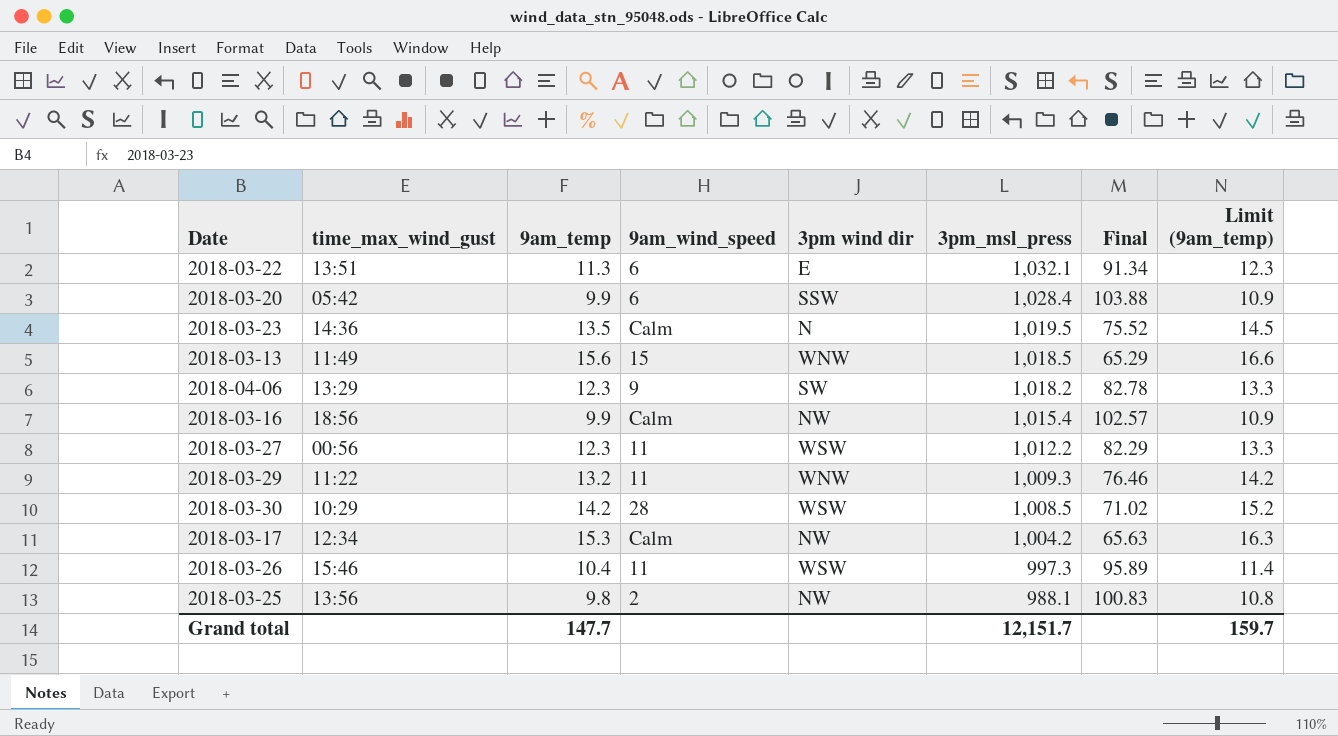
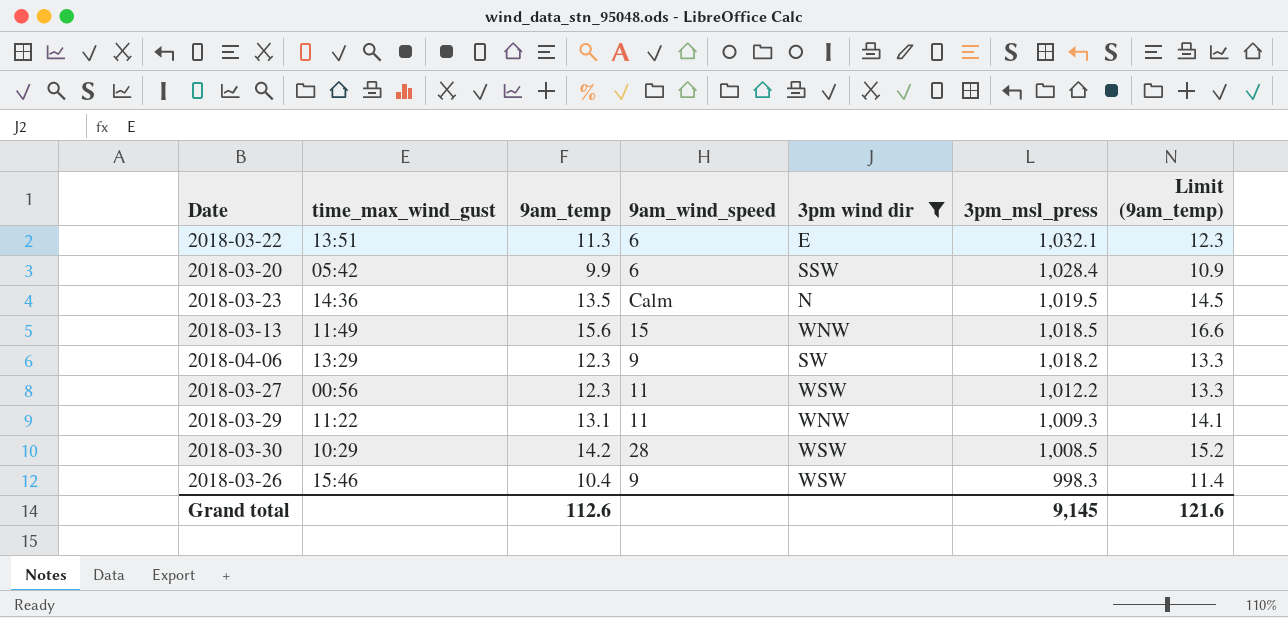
filter: none -> 3pm wind dir != NW
column Final | formula: [3pm_msl_press] / [9am_temp] -> none
2018-03-29 | 9am_temp: 13.2 -> 13.1
2018-03-29 | Limit (9am_temp): 14.2 -> 14.1
2018-03-26 | 9am_wind_speed: 11 -> 9
2018-03-26 | 3pm_msl_press: 997.3 -> 998.3
Grand total | 9am_temp: 147.7 -> 112.6
Grand total | 3pm_msl_press: 12,151.7 -> 9,145
Grand total | Limit (9am_temp): 159.7 -> 121.6

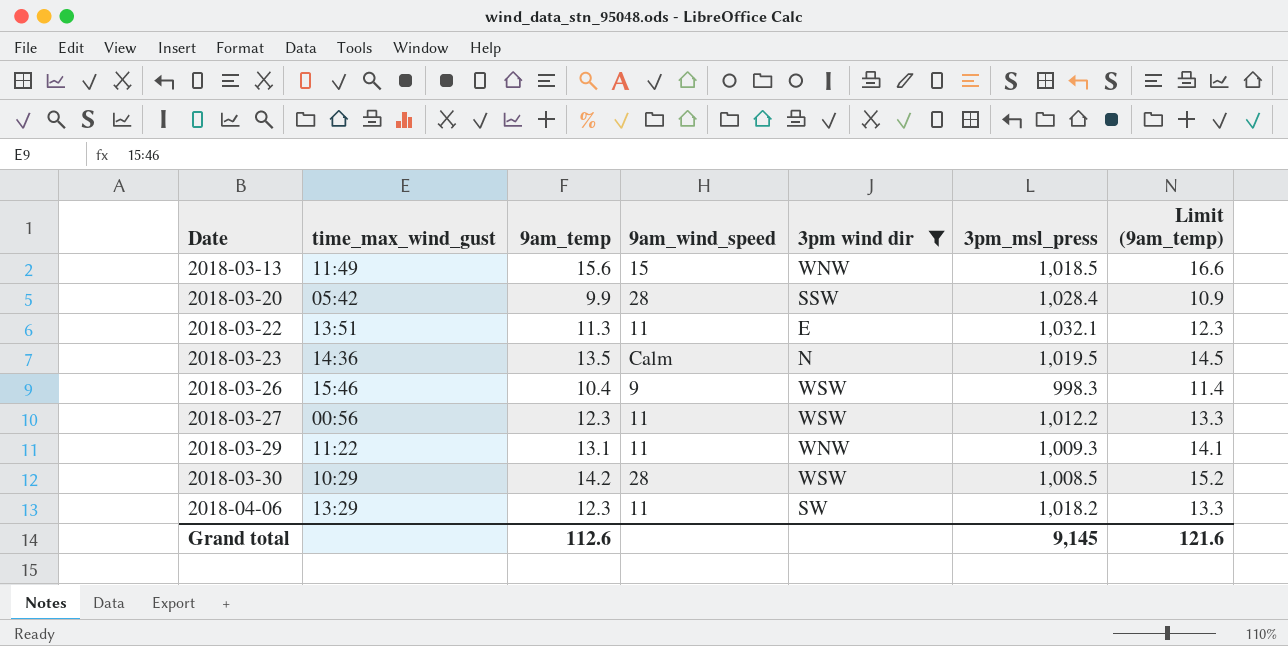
row order: 3pm_msl_press descending -> Date ascending
2018-03-20 | 9am_wind_speed: 6 -> 28
2018-03-22 | 9am_wind_speed: 6 -> 11
2018-04-06 | 9am_wind_speed: 9 -> 11

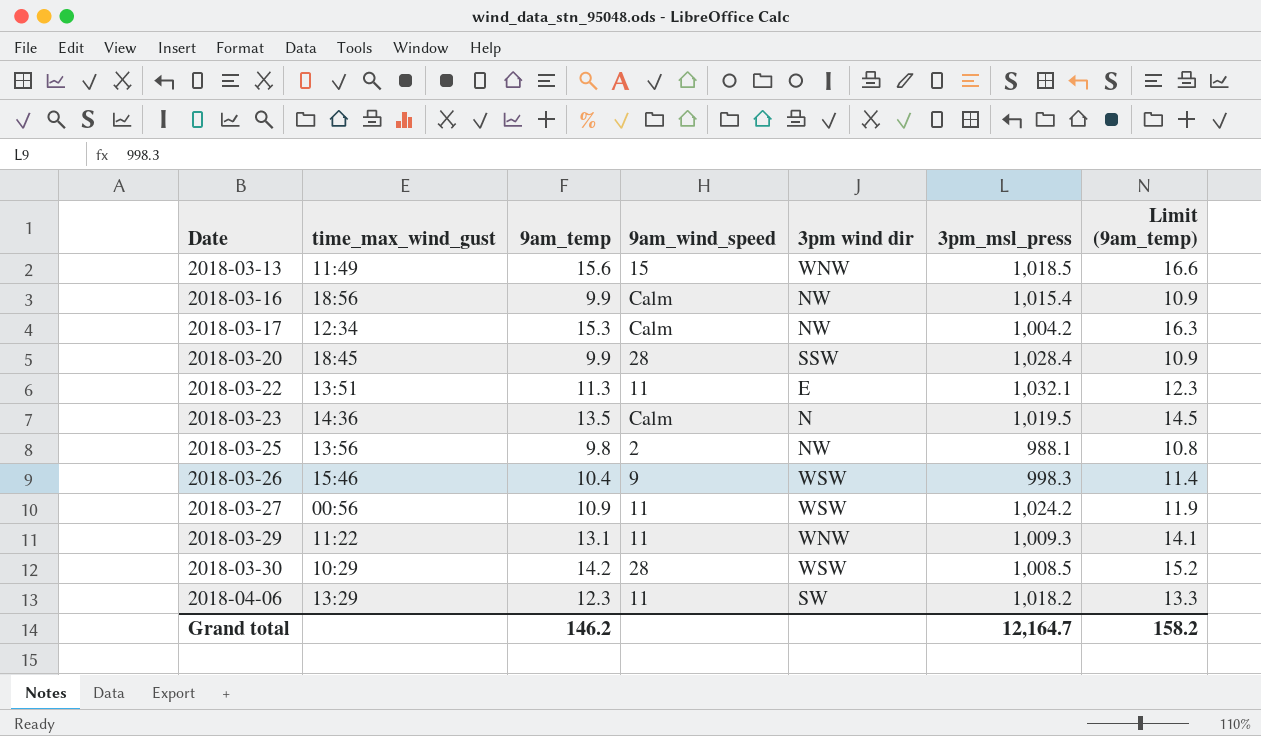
filter: 3pm wind dir != NW -> none
2018-03-20 | time_max_wind_gust: 05:42 -> 18:45
2018-03-27 | 9am_temp: 12.3 -> 10.9
2018-03-27 | 3pm_msl_press: 1,012.2 -> 1,024.2
2018-03-27 | Limit (9am_temp): 13.3 -> 11.9
Grand total | 9am_temp: 112.6 -> 146.2
Grand total | 3pm_msl_press: 9,145 -> 12,164.7
Grand total | Limit (9am_temp): 121.6 -> 158.2

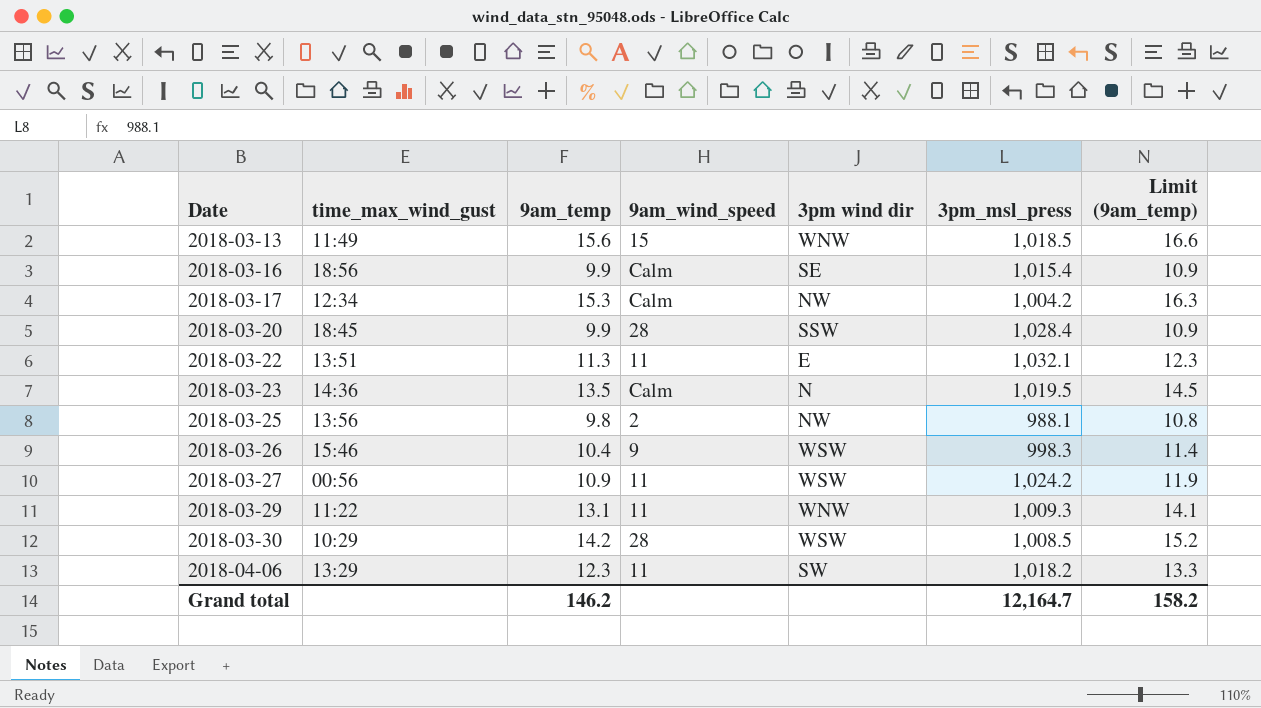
2018-03-16 | 3pm wind dir: NW -> SE

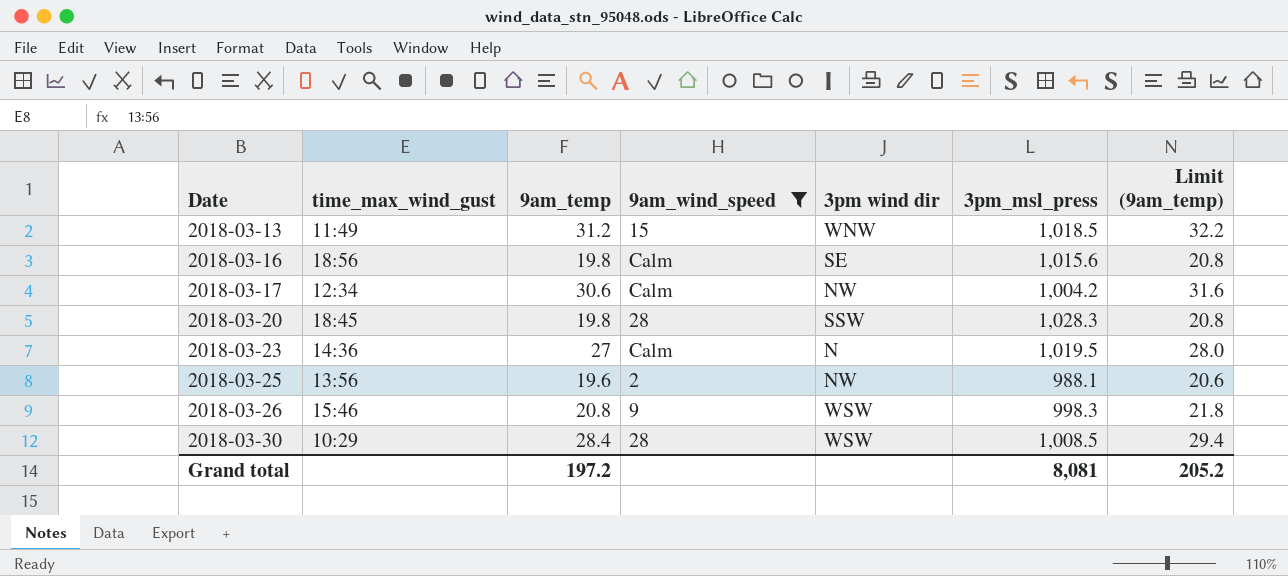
filter: none -> 9am_wind_speed != 11
2018-03-13 | 9am_temp: 15.6 -> 31.2
2018-03-13 | Limit (9am_temp): 16.6 -> 32.2
2018-03-16 | 9am_temp: 9.9 -> 19.8
2018-03-16 | 3pm_msl_press: 1,015.4 -> 1,015.6
2018-03-16 | Limit (9am_temp): 10.9 -> 20.8
2018-03-17 | 9am_temp: 15.3 -> 30.6
2018-03-17 | Limit (9am_temp): 16.3 -> 31.6
2018-03-20 | 9am_temp: 9.9 -> 19.8
2018-03-20 | 3pm_msl_press: 1,028.4 -> 1,028.3
2018-03-20 | Limit (9am_temp): 10.9 -> 20.8
2018-03-23 | 9am_temp: 13.5 -> 27
2018-03-23 | Limit (9am_temp): 14.5 -> 28.0
2018-03-25 | 9am_temp: 9.8 -> 19.6
2018-03-25 | Limit (9am_temp): 10.8 -> 20.6
2018-03-26 | 9am_temp: 10.4 -> 20.8
2018-03-26 | Limit (9am_temp): 11.4 -> 21.8
2018-03-30 | 9am_temp: 14.2 -> 28.4
2018-03-30 | Limit (9am_temp): 15.2 -> 29.4
Grand total | 9am_temp: 146.2 -> 197.2
Grand total | 3pm_msl_press: 12,164.7 -> 8,081
Grand total | Limit (9am_temp): 158.2 -> 205.2

